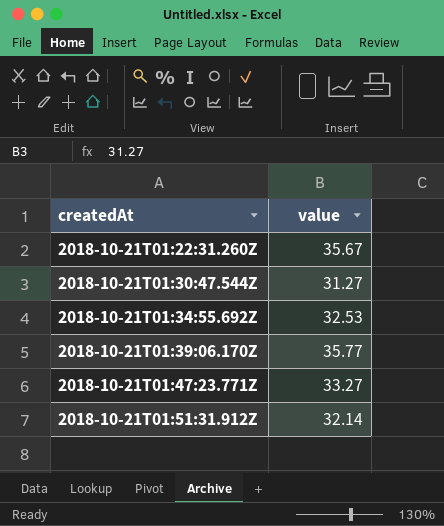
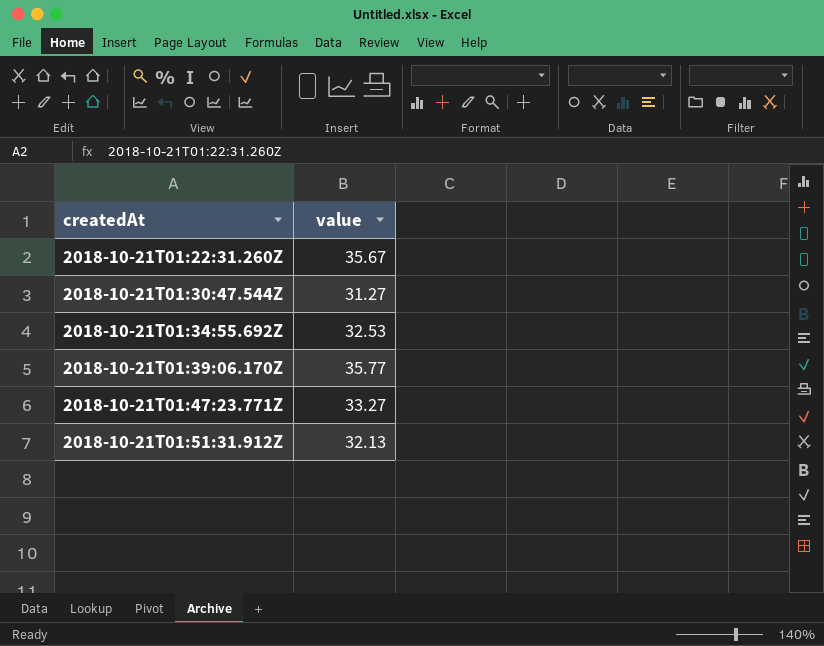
2018-10-21T01:51:31.912Z | value: 32.14 -> 32.13

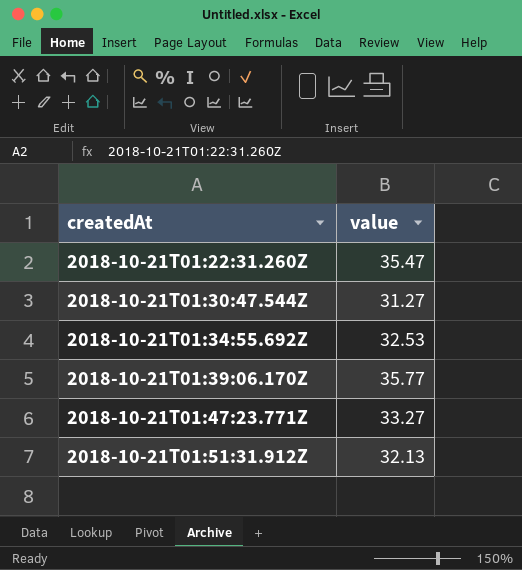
2018-10-21T01:22:31.260Z | value: 35.67 -> 35.47

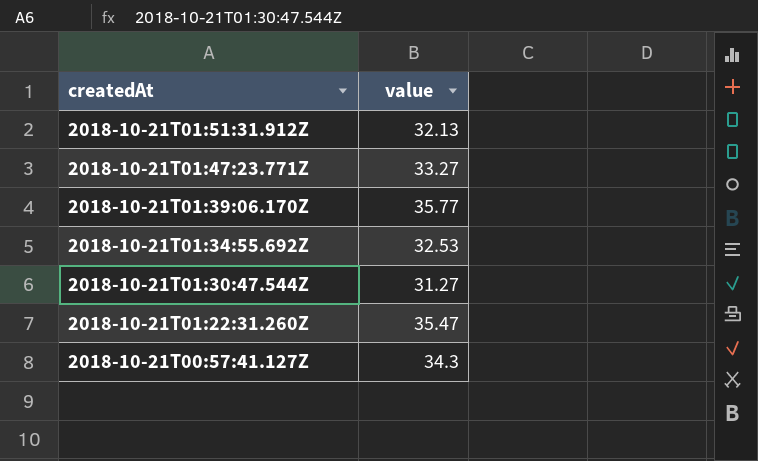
row order: createdAt ascending -> createdAt descending
row 2018-10-21T00:57:41.127Z: none -> 34.3

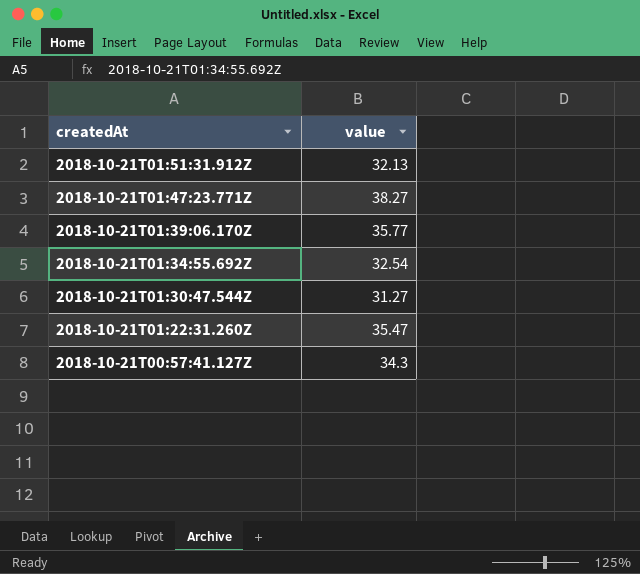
2018-10-21T01:47:23.771Z | value: 33.27 -> 38.27
2018-10-21T01:34:55.692Z | value: 32.53 -> 32.54

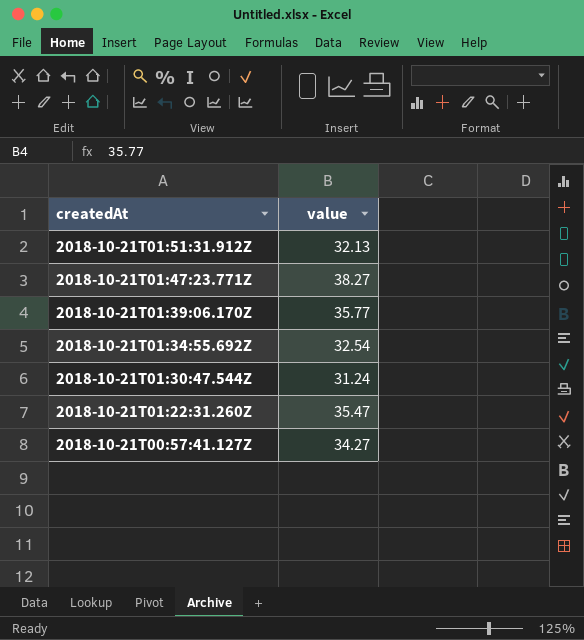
2018-10-21T01:30:47.544Z | value: 31.27 -> 31.24
2018-10-21T00:57:41.127Z | value: 34.3 -> 34.27

